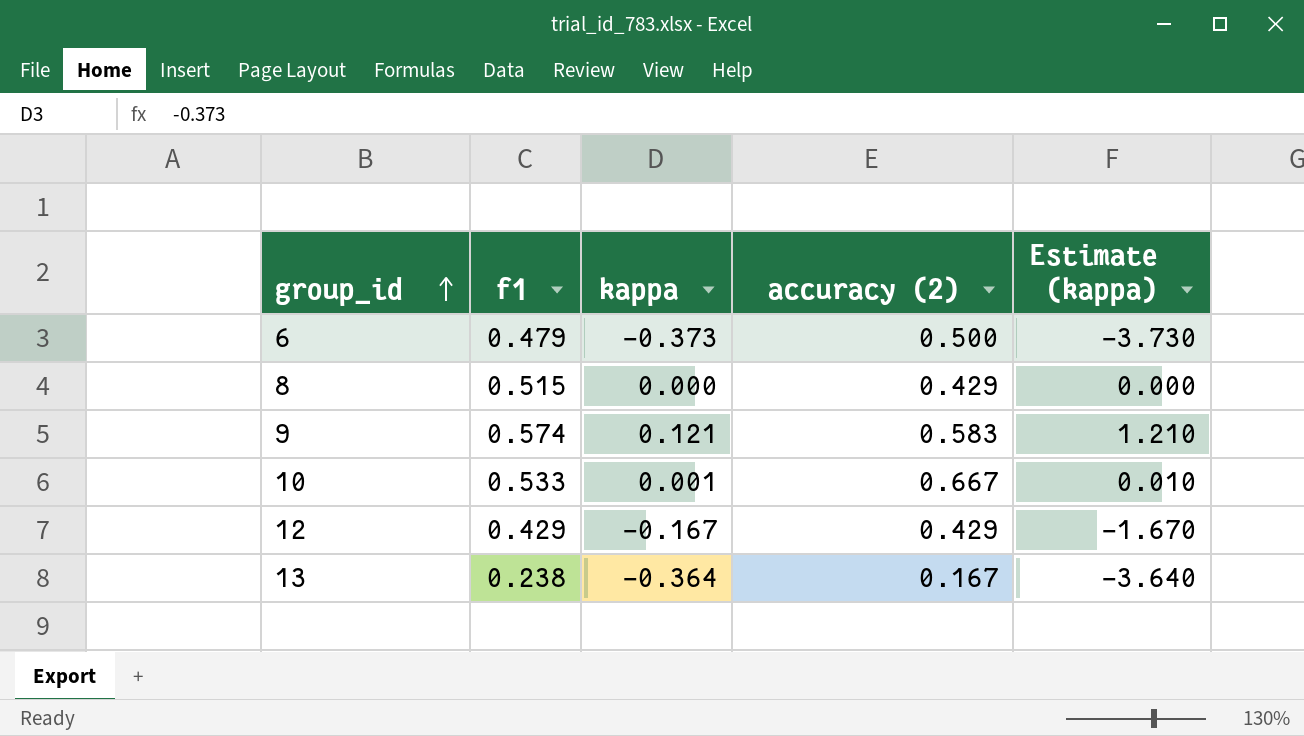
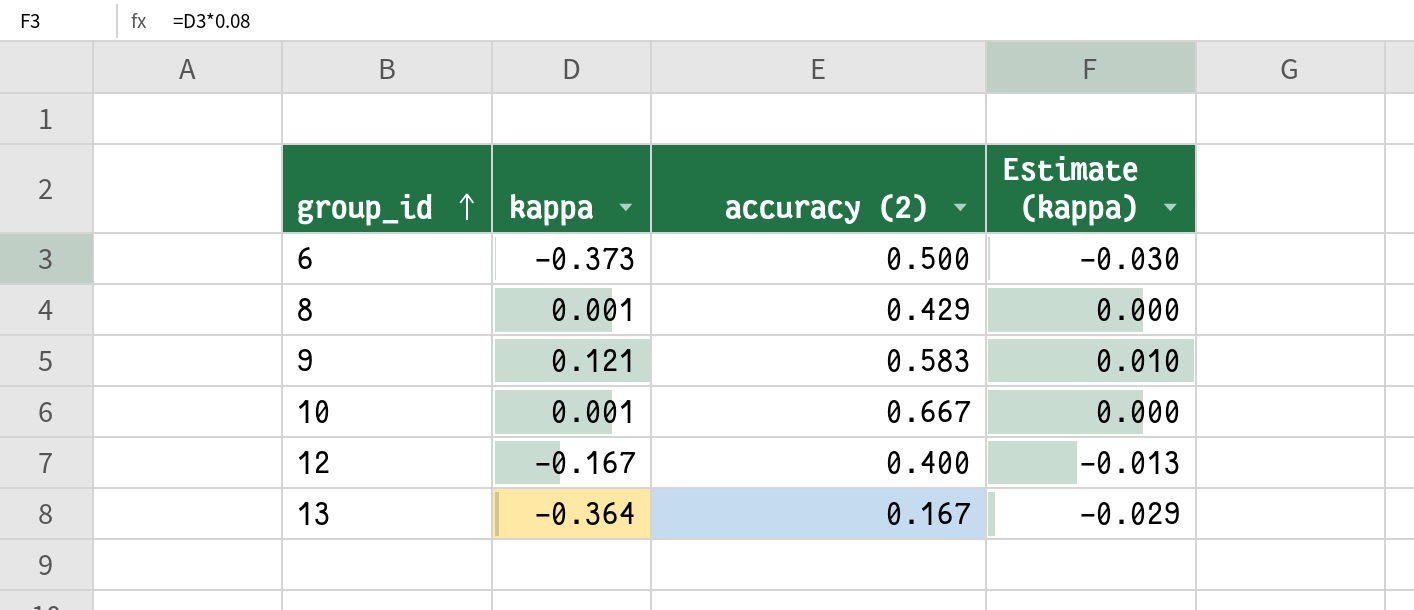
column f1 | position: 2 -> none
column Estimate (kappa) | formula: [kappa] * 10 -> [kappa] * 0.08
8 | kappa: 0.000 -> 0.001
12 | accuracy (2): 0.429 -> 0.400

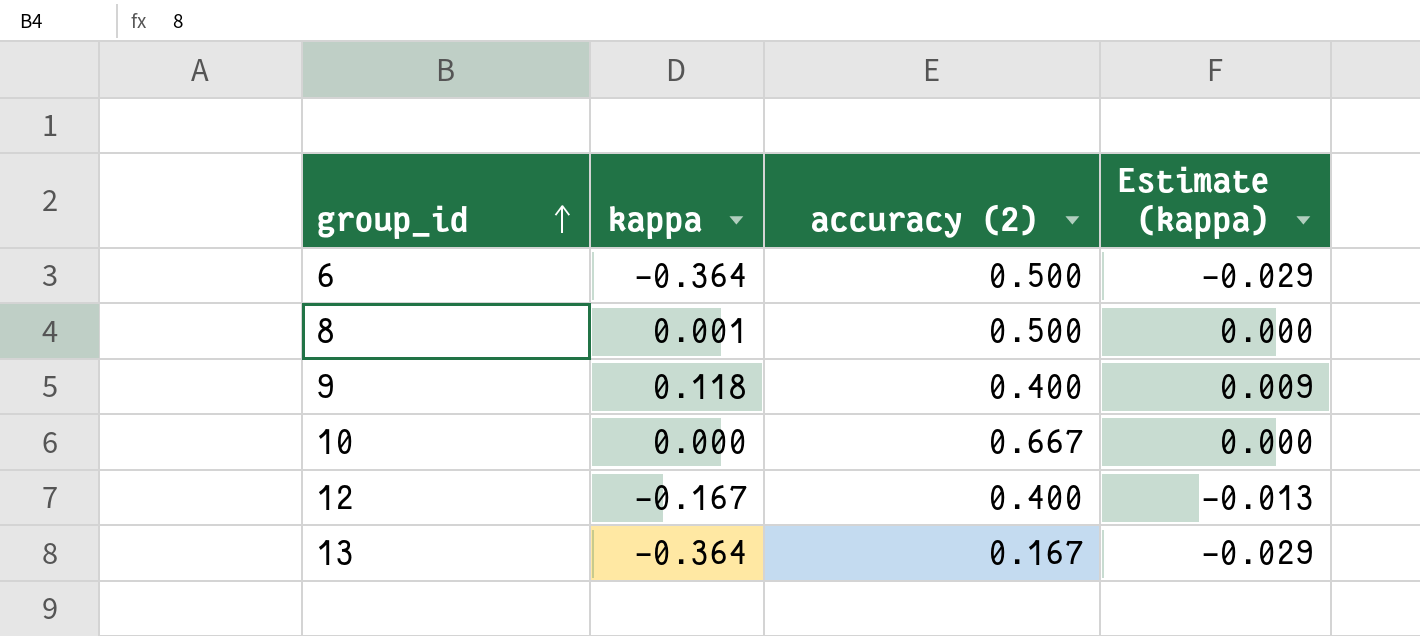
6 | kappa: -0.373 -> -0.364
6 | Estimate (kappa): -0.030 -> -0.029
8 | accuracy (2): 0.429 -> 0.500
9 | kappa: 0.121 -> 0.118
9 | accuracy (2): 0.583 -> 0.400
9 | Estimate (kappa): 0.010 -> 0.009
10 | kappa: 0.001 -> 0.000

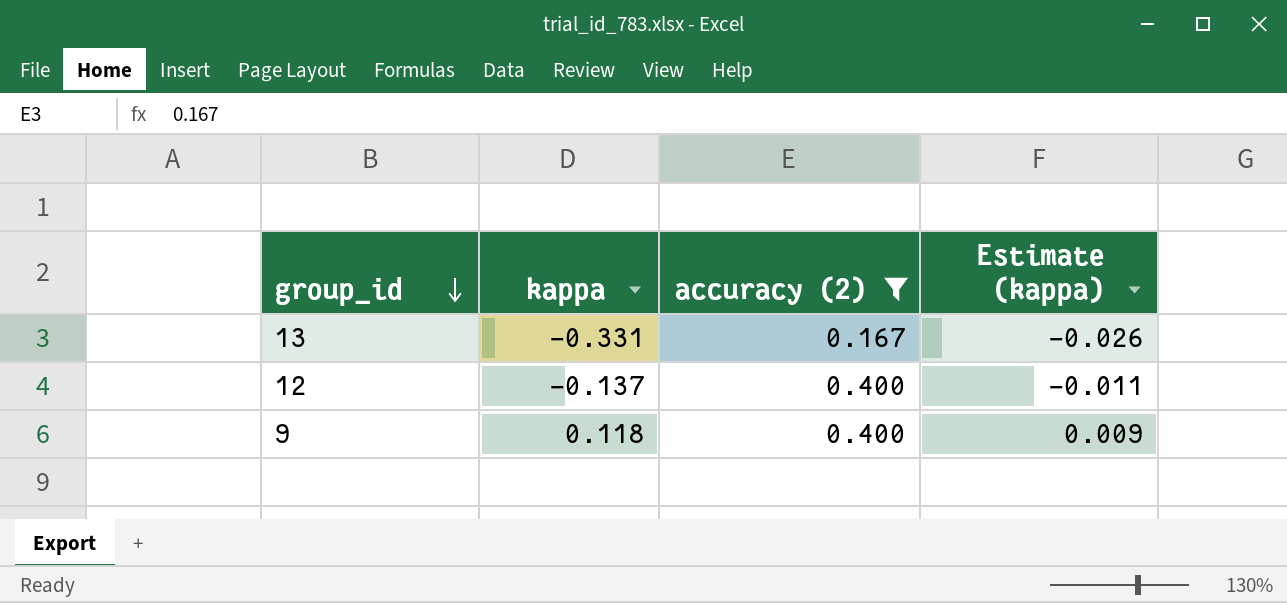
filter: none -> accuracy (2) <= 0.400
row order: group_id ascending -> group_id descending
13 | kappa: -0.364 -> -0.331
13 | Estimate (kappa): -0.029 -> -0.026
12 | kappa: -0.167 -> -0.137
12 | Estimate (kappa): -0.013 -> -0.011

